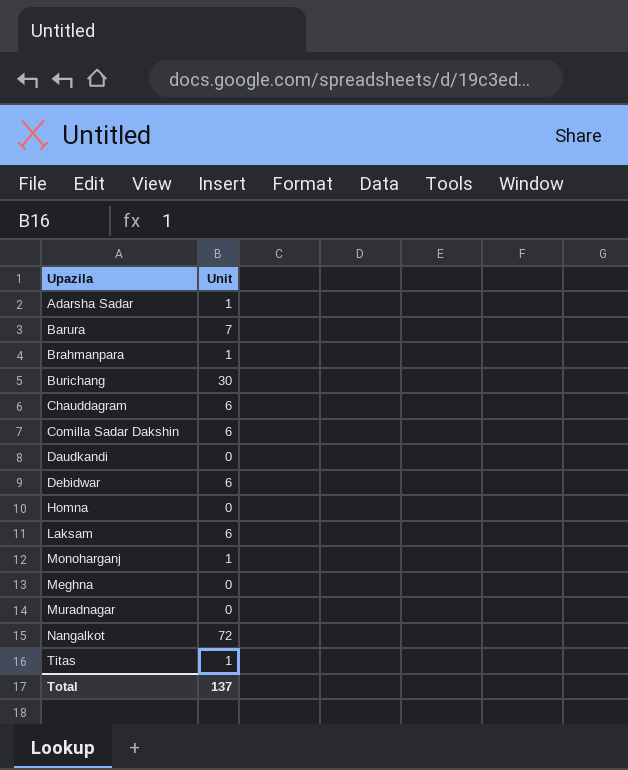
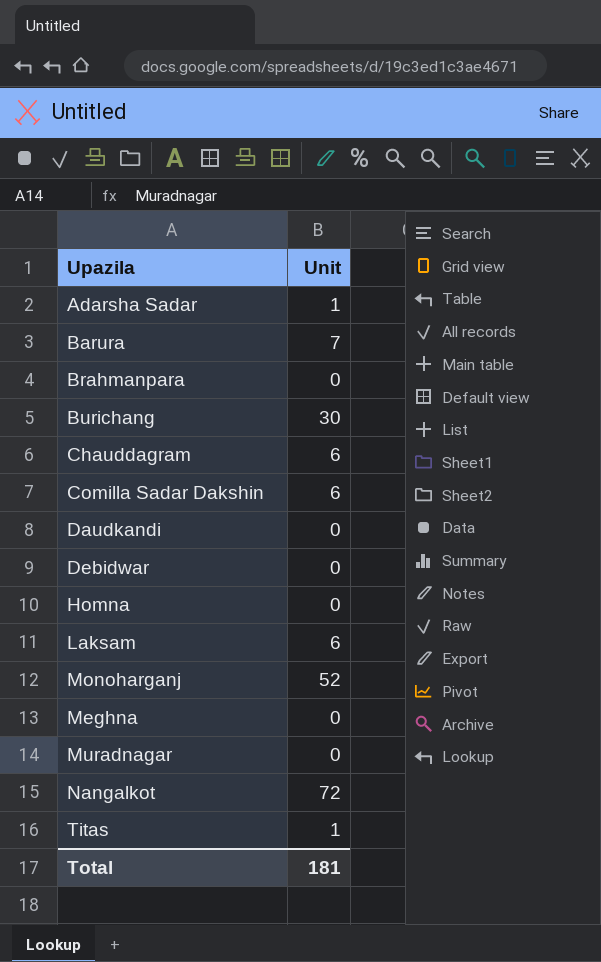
Brahmanpara | Unit: 1 -> 0
Debidwar | Unit: 6 -> 0
Monoharganj | Unit: 1 -> 52
Total | Unit: 137 -> 181

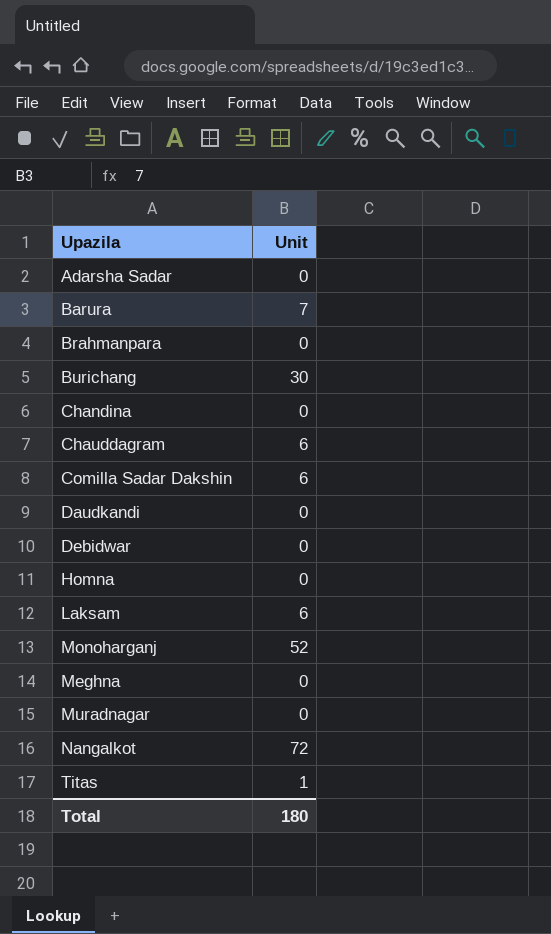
Adarsha Sadar | Unit: 1 -> 0
row Chandina: none -> 0
Total | Unit: 181 -> 180

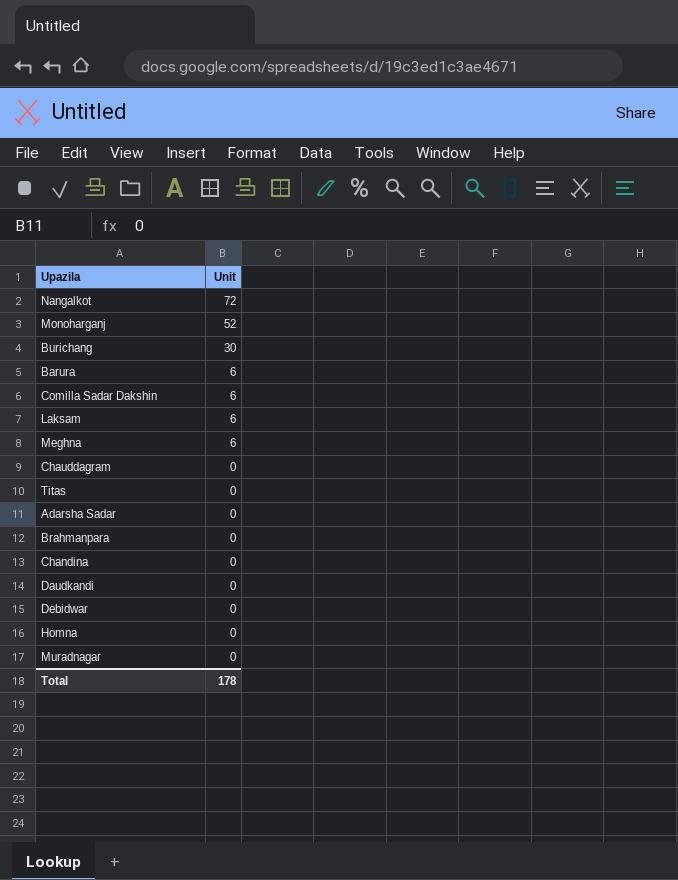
row order: none -> Unit descending
Barura | Unit: 7 -> 6
Meghna | Unit: 0 -> 6
Chauddagram | Unit: 6 -> 0
Titas | Unit: 1 -> 0
Total | Unit: 180 -> 178

